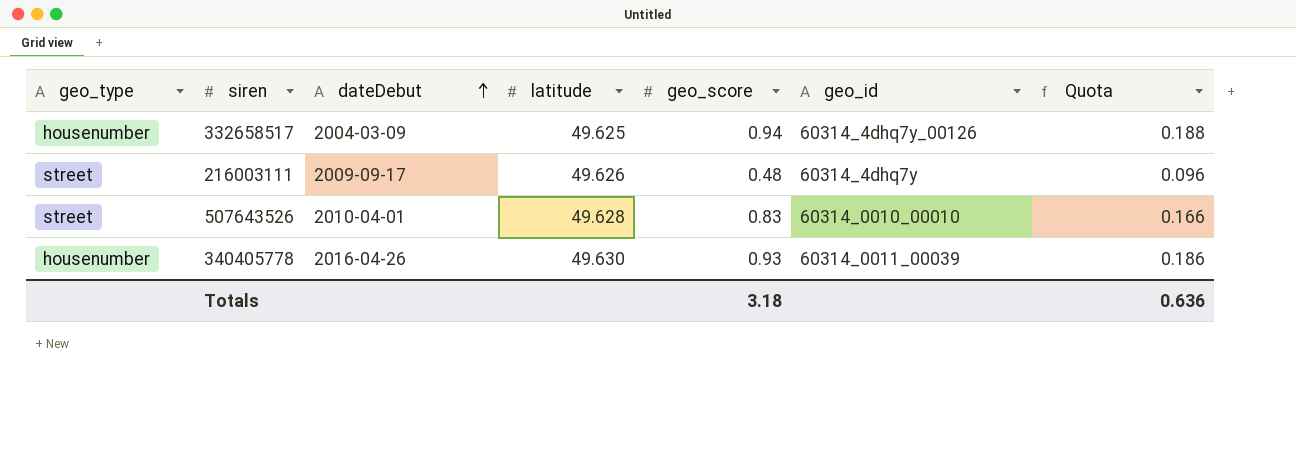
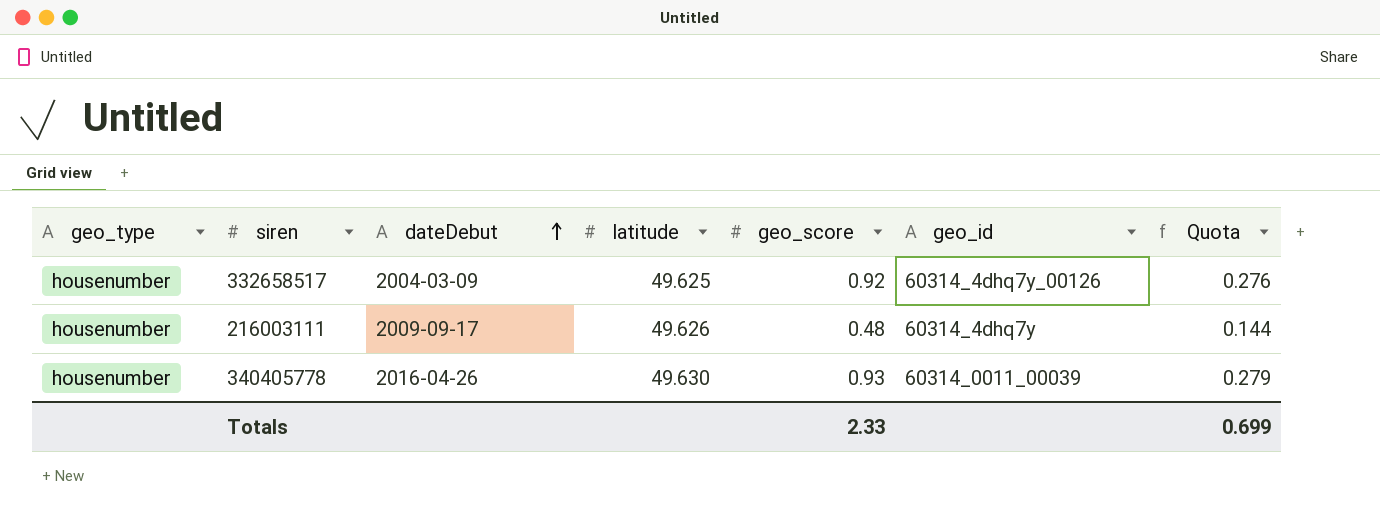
column Quota | formula: [geo_score] * 0.2 -> [geo_score] * 0.3
row 507643526: street | 2010-04-01 | 49.628 | 0.83 | 60314_0010_00010 | 0.166 -> none
332658517 | geo_score: 0.94 -> 0.92
216003111 | geo_type: street -> housenumber
Totals | geo_score: 3.18 -> 2.33
Totals | Quota: 0.636 -> 0.699

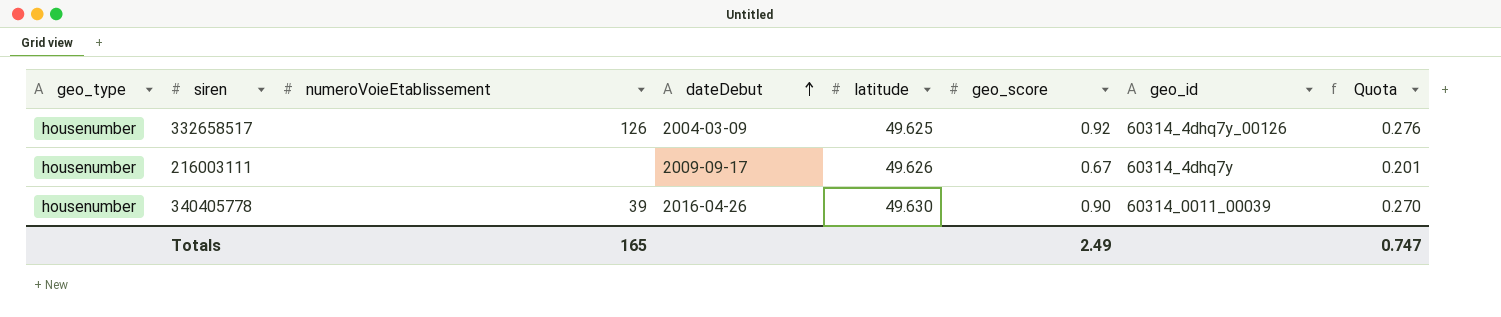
column numeroVoieEtablissement | position: none -> 3
216003111 | geo_score: 0.48 -> 0.67
216003111 | Quota: 0.144 -> 0.201
340405778 | geo_score: 0.93 -> 0.90
340405778 | Quota: 0.279 -> 0.270
Totals | geo_score: 2.33 -> 2.49
Totals | Quota: 0.699 -> 0.747

